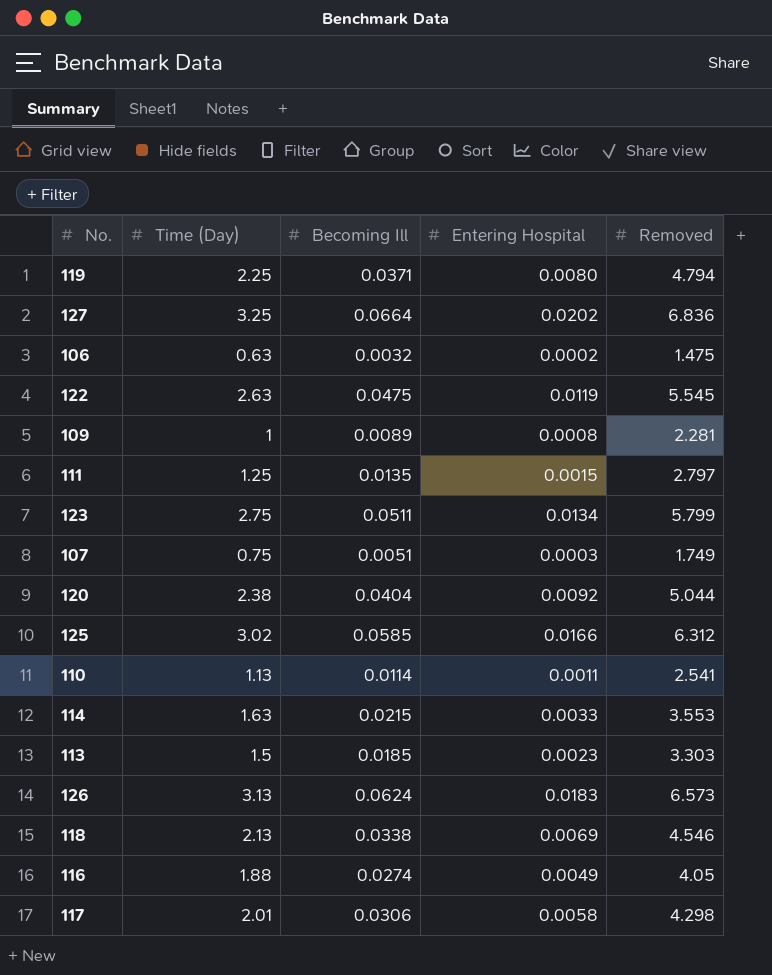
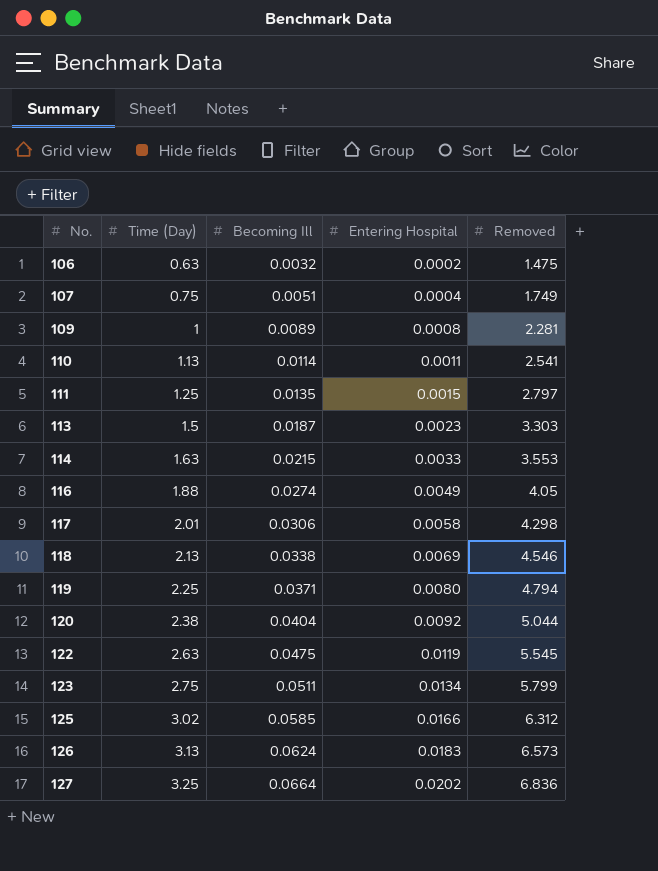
row order: none -> No. ascending
107 | Entering Hospital: 0.0003 -> 0.0004
113 | Becoming Ill: 0.0185 -> 0.0187

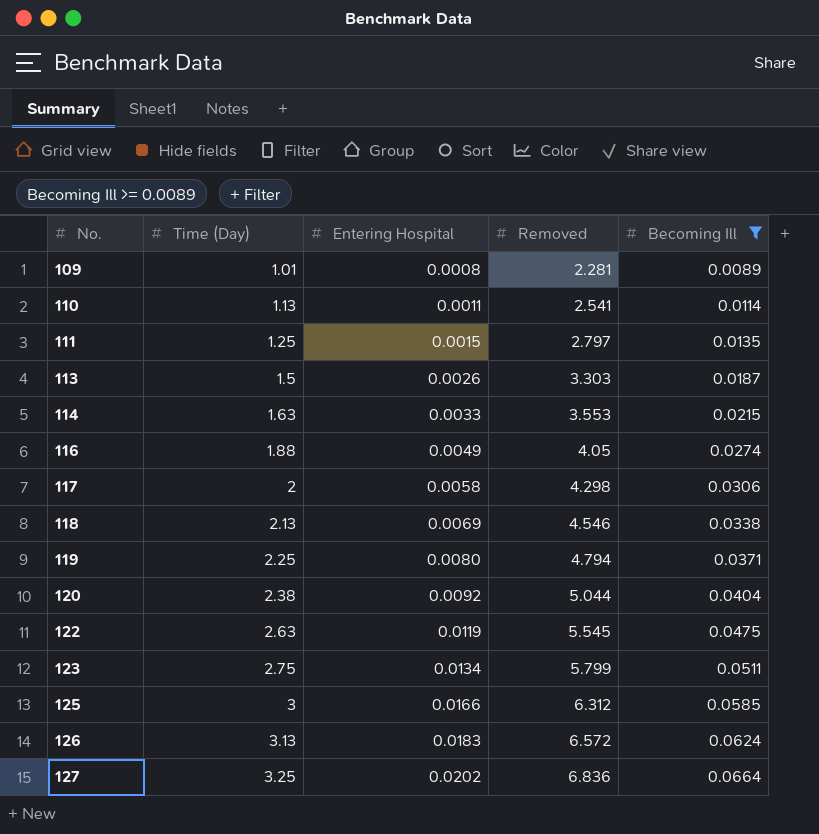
filter: none -> Becoming Ill >= 0.0089
column Becoming Ill | position: 3 -> 5
109 | Time (Day): 1 -> 1.01
113 | Entering Hospital: 0.0023 -> 0.0026
117 | Time (Day): 2.01 -> 2
125 | Time (Day): 3.02 -> 3
126 | Removed: 6.573 -> 6.572

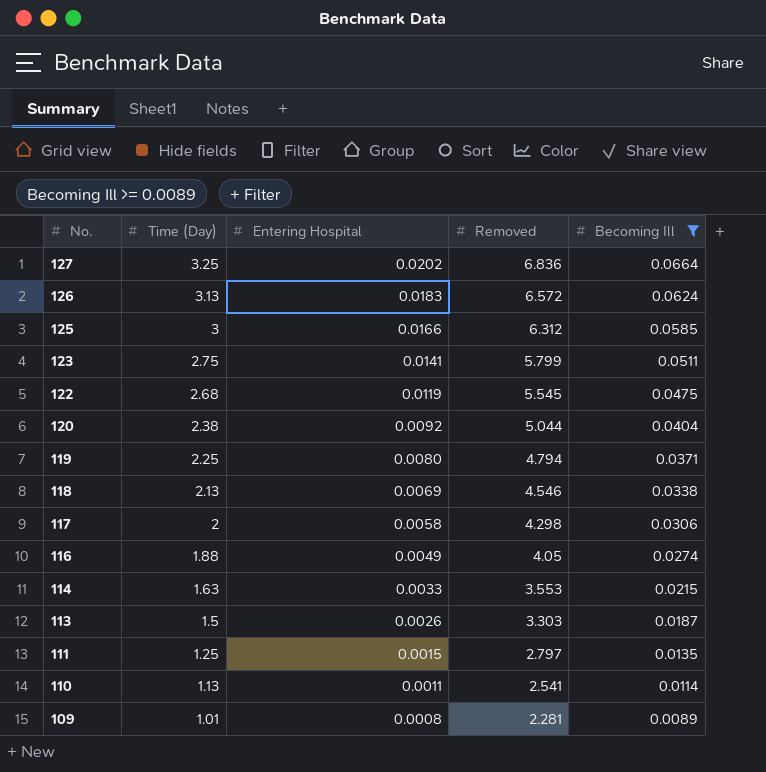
row order: No. ascending -> No. descending
123 | Entering Hospital: 0.0134 -> 0.0141
122 | Time (Day): 2.63 -> 2.68

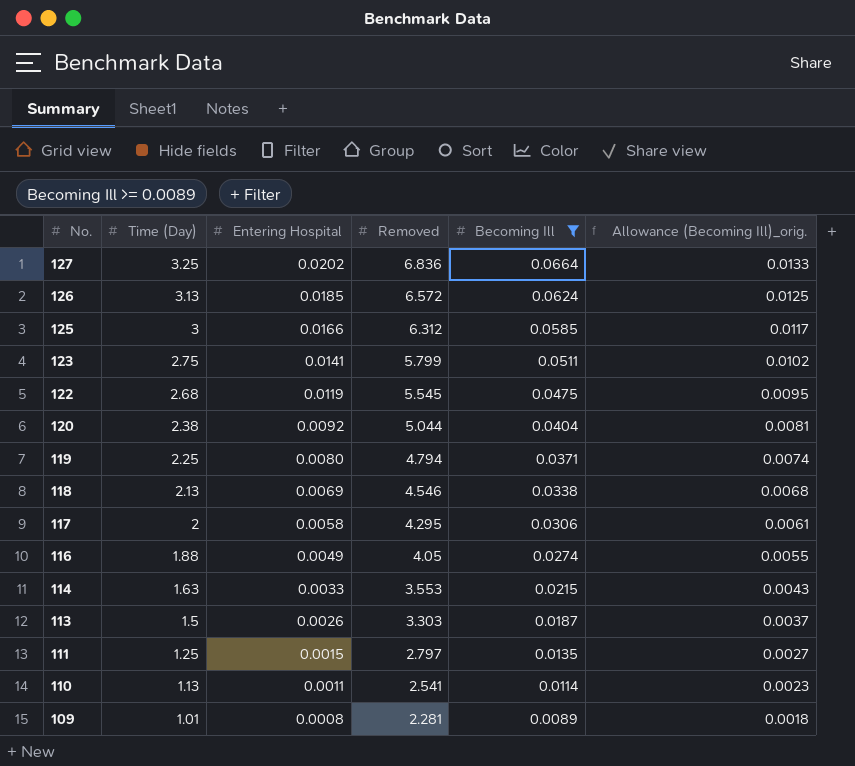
column Allowance (Becoming Ill)_orig. | formula: none -> [Becoming Ill] * 0.2
126 | Entering Hospital: 0.0183 -> 0.0185
117 | Removed: 4.298 -> 4.295

